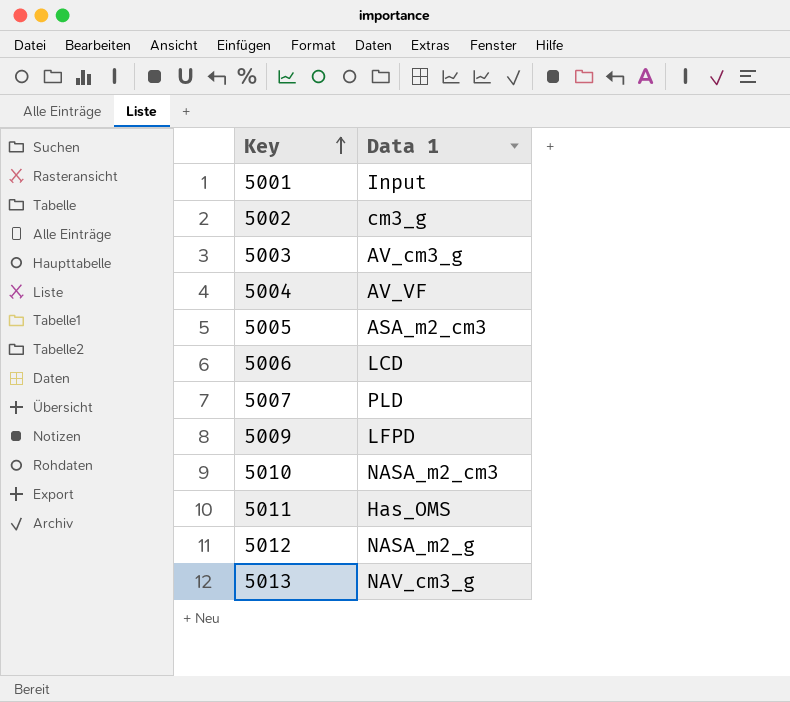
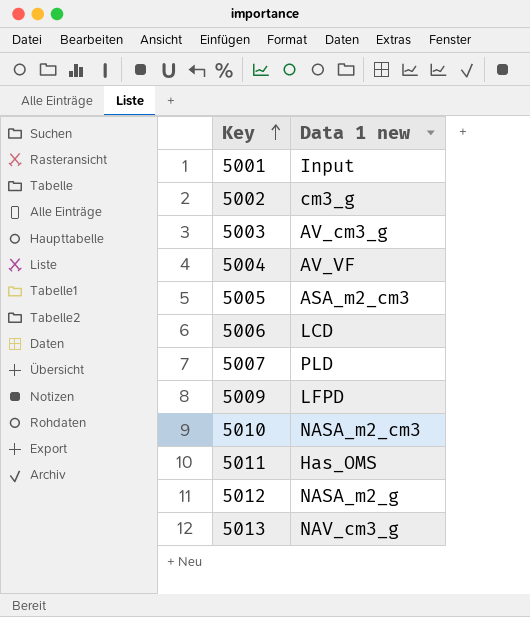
column name: Data 1 -> Data 1 new

